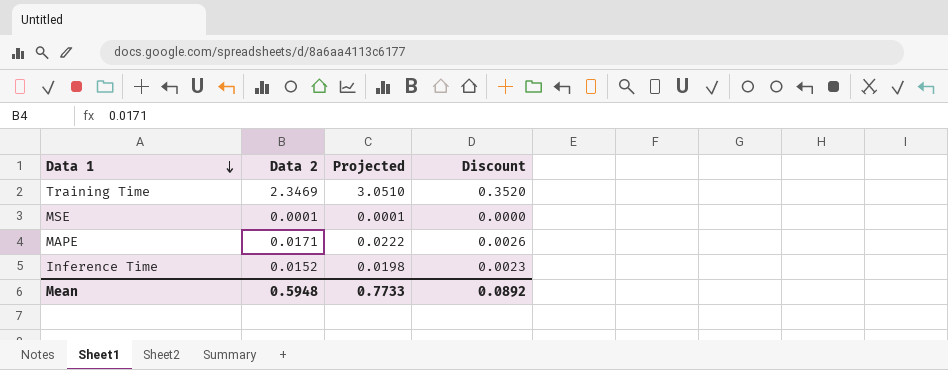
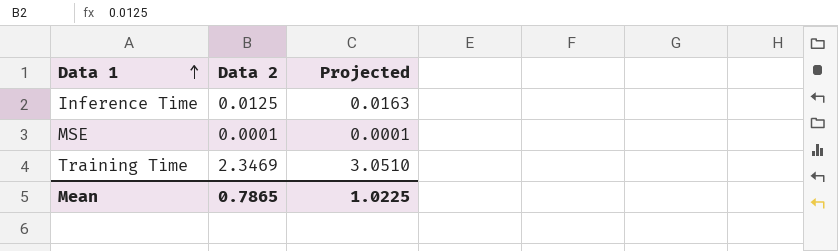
row order: Data 1 descending -> Data 1 ascending
column Discount | formula: [Data 2] * 0.15 -> none
row MAPE: 0.0171 | 0.0222 | 0.0026 -> none
Inference Time | Data 2: 0.0152 -> 0.0125
Inference Time | Projected: 0.0198 -> 0.0163
Mean | Data 2: 0.5948 -> 0.7865
Mean | Projected: 0.7733 -> 1.0225

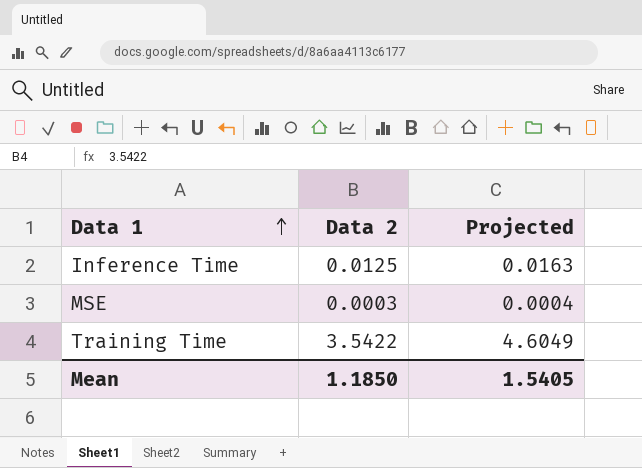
MSE | Data 2: 0.0001 -> 0.0003
MSE | Projected: 0.0001 -> 0.0004
Training Time | Data 2: 2.3469 -> 3.5422
Training Time | Projected: 3.0510 -> 4.6049
Mean | Data 2: 0.7865 -> 1.1850
Mean | Projected: 1.0225 -> 1.5405

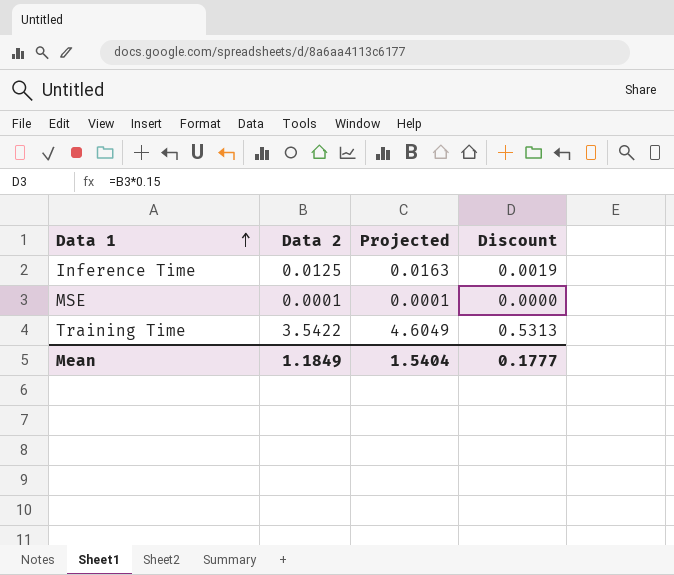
column Discount | formula: none -> [Data 2] * 0.15
MSE | Data 2: 0.0003 -> 0.0001
MSE | Projected: 0.0004 -> 0.0001
Mean | Data 2: 1.1850 -> 1.1849
Mean | Projected: 1.5405 -> 1.5404

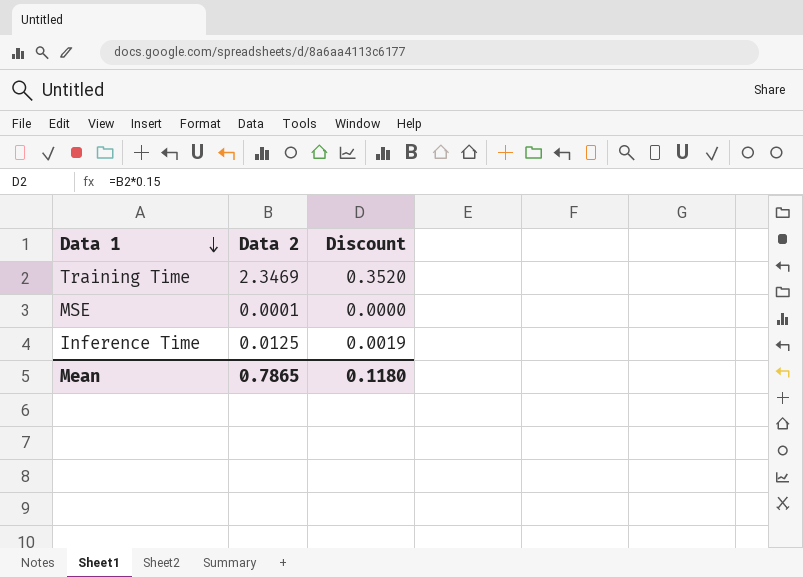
row order: Data 1 ascending -> Data 1 descending
column Projected | formula: [Data 2] * 1.3 -> none
Training Time | Data 2: 3.5422 -> 2.3469
Training Time | Discount: 0.5313 -> 0.3520
Mean | Data 2: 1.1849 -> 0.7865
Mean | Discount: 0.1777 -> 0.1180

